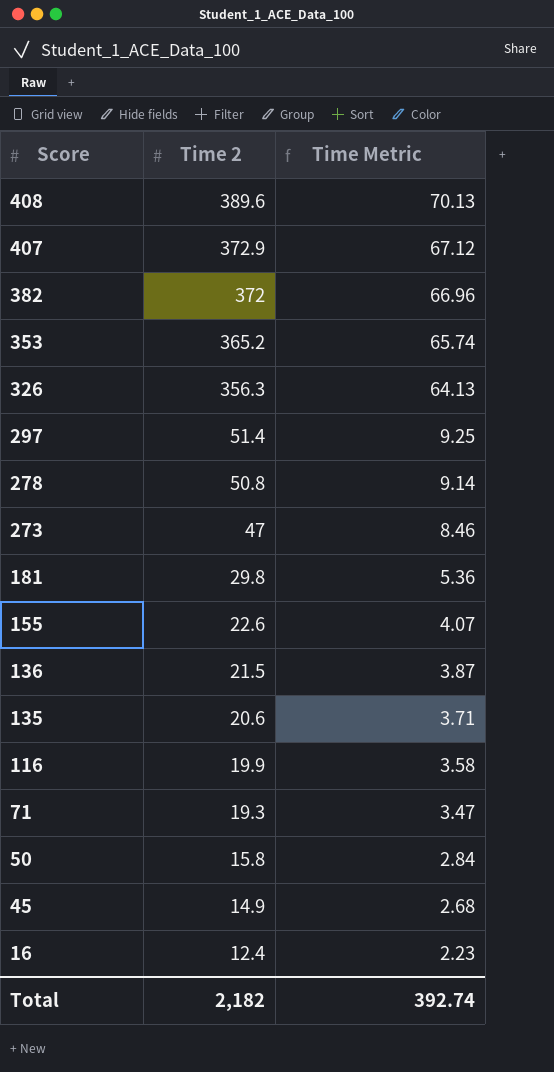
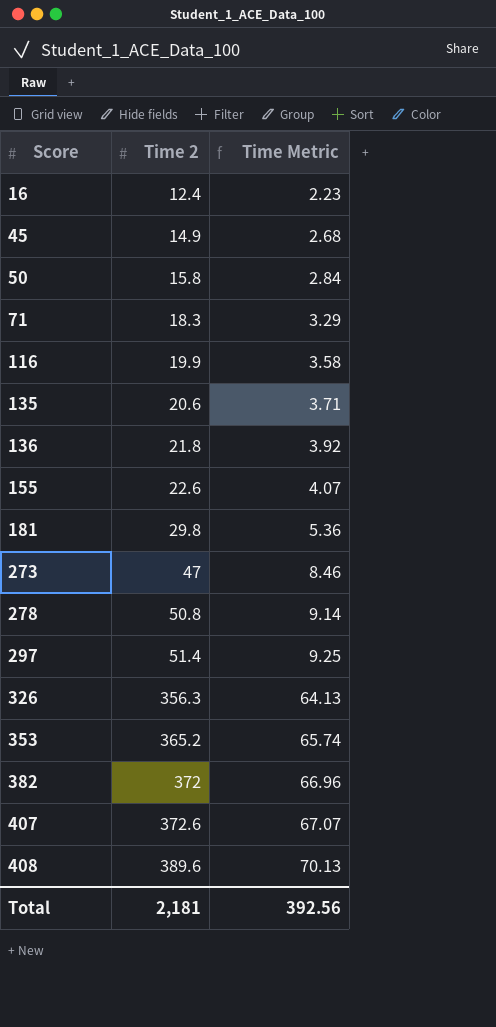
row order: Score descending -> Score ascending
71 | Time 2: 19.3 -> 18.3
71 | Time Metric: 3.47 -> 3.29
136 | Time 2: 21.5 -> 21.8
136 | Time Metric: 3.87 -> 3.92
407 | Time 2: 372.9 -> 372.6
407 | Time Metric: 67.12 -> 67.07
Total | Time 2: 2,182 -> 2,181
Total | Time Metric: 392.74 -> 392.56

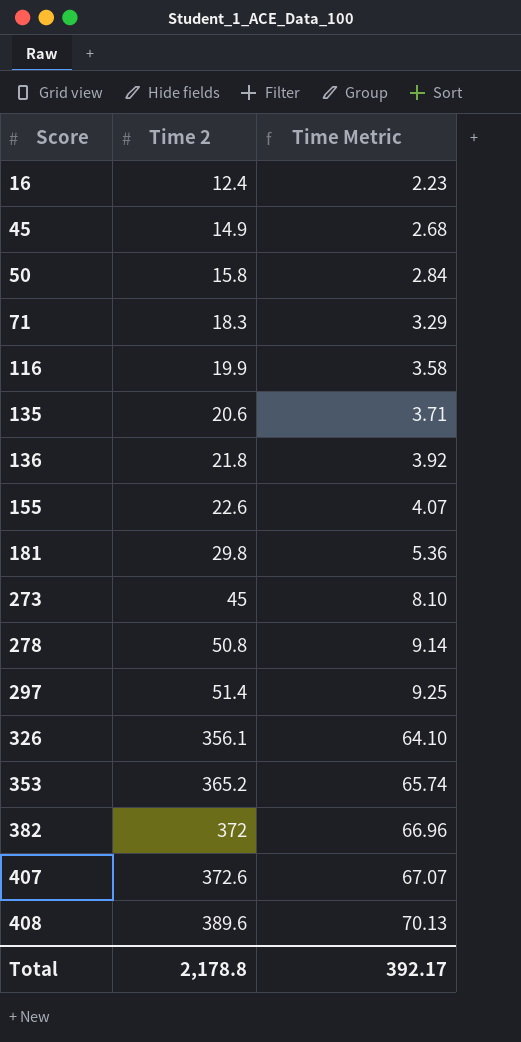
273 | Time 2: 47 -> 45
273 | Time Metric: 8.46 -> 8.10
326 | Time 2: 356.3 -> 356.1
326 | Time Metric: 64.13 -> 64.10
Total | Time 2: 2,181 -> 2,178.8
Total | Time Metric: 392.56 -> 392.17

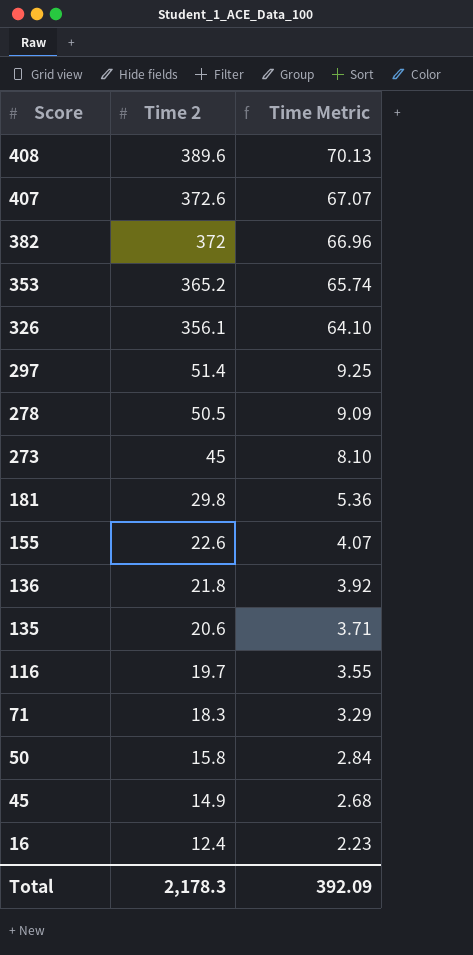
row order: Score ascending -> Score descending
278 | Time 2: 50.8 -> 50.5
278 | Time Metric: 9.14 -> 9.09
116 | Time 2: 19.9 -> 19.7
116 | Time Metric: 3.58 -> 3.55
Total | Time 2: 2,178.8 -> 2,178.3
Total | Time Metric: 392.17 -> 392.09

